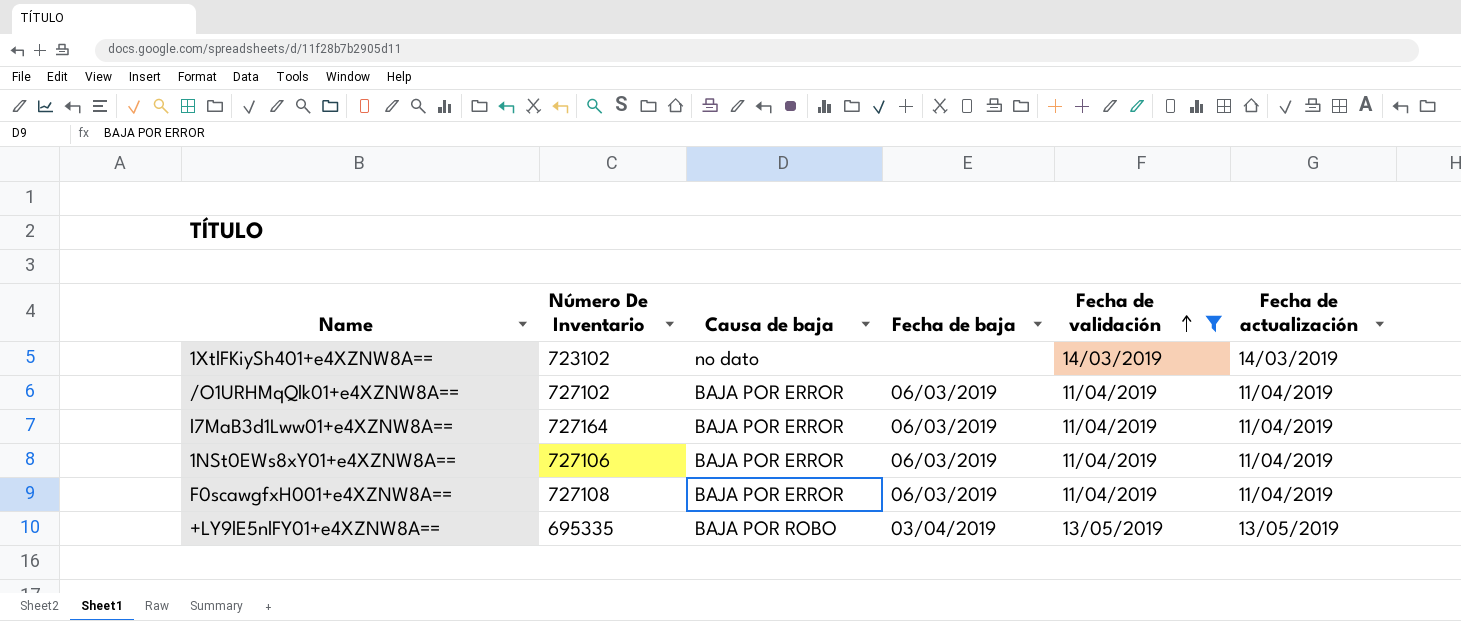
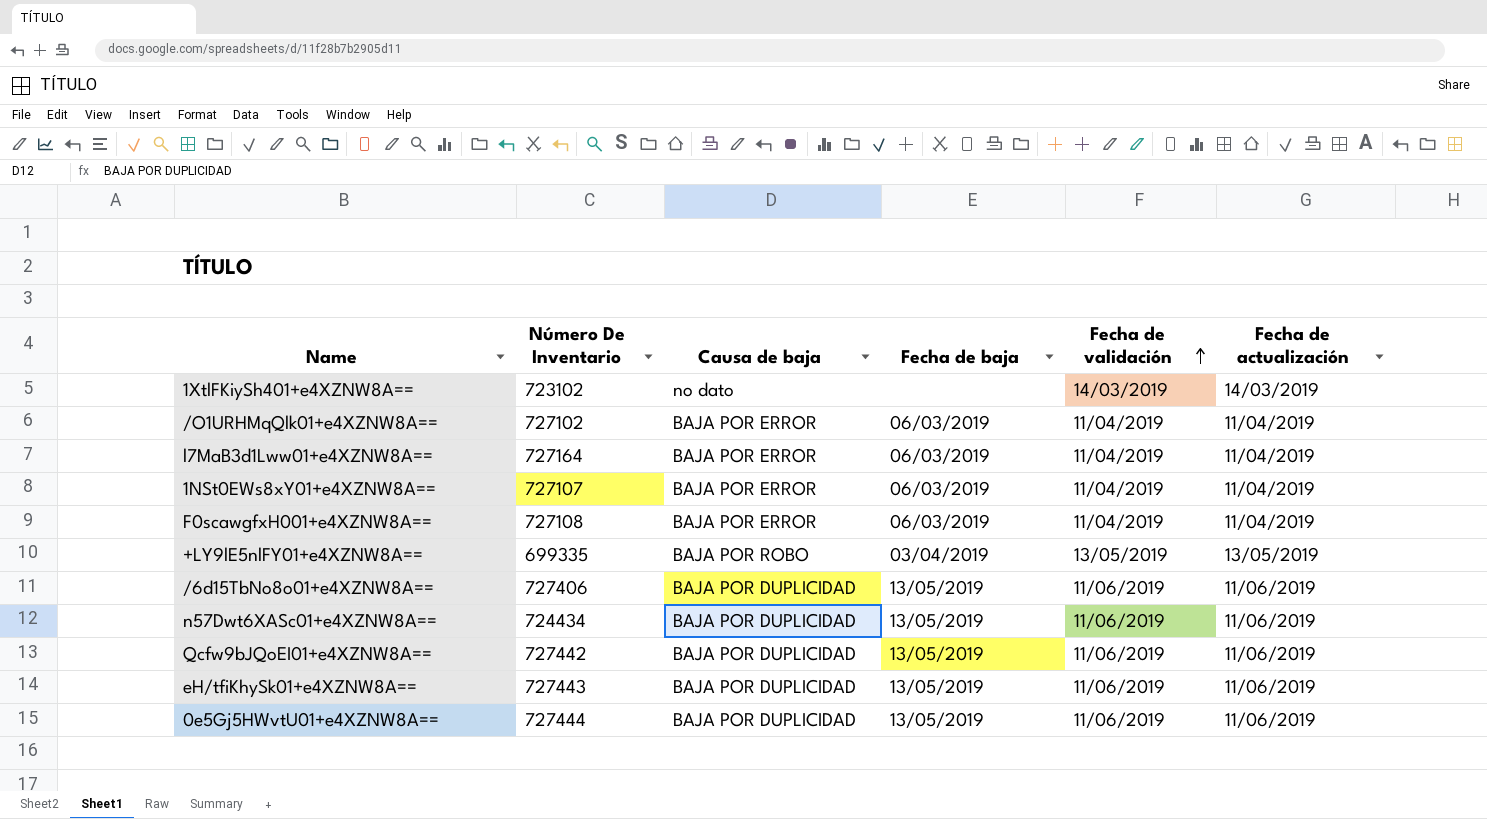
filter: Fecha de validación != 11/06/2019 -> none
1NSt0EWs8xY01+e4XZNW8A== | Número De Inventario: 727106 -> 727107
+LY9lE5nlFY01+e4XZNW8A== | Número De Inventario: 695335 -> 699335

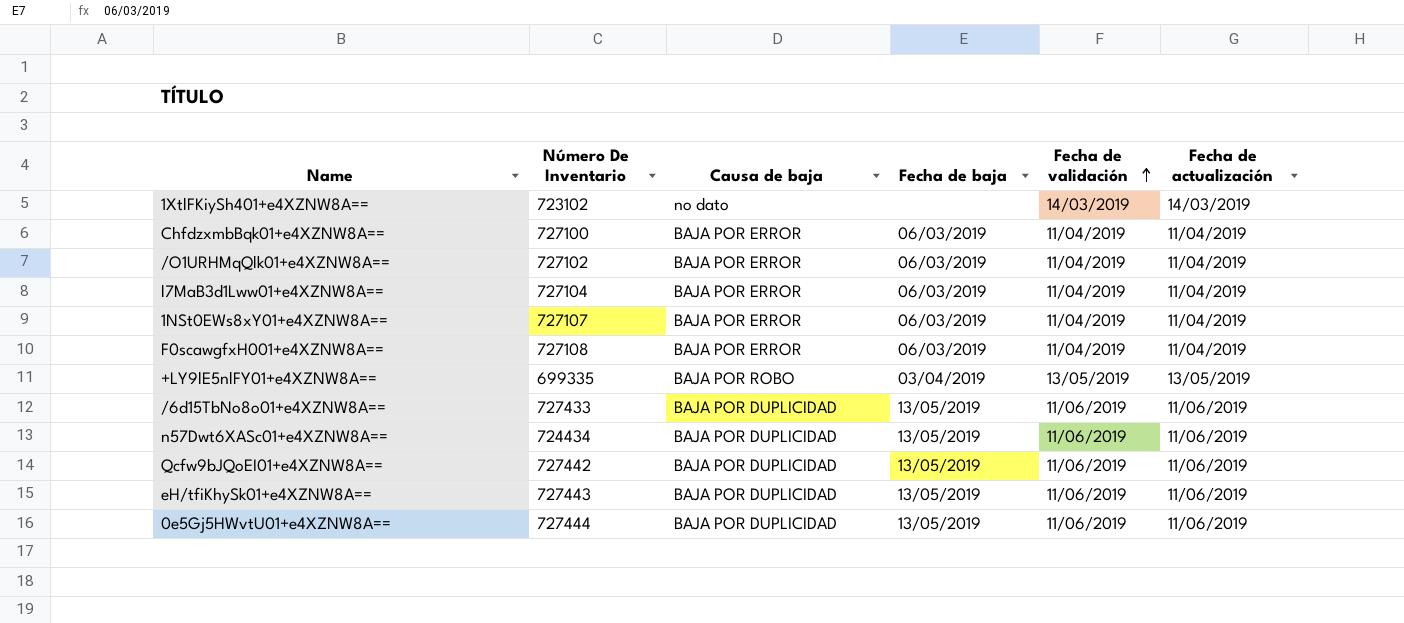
row ChfdzxmbBqk01+e4XZNW8A==: none -> 727100 | BAJA POR ERROR | 06/03/2019 | 11/04/2019 | 11/04/2019
l7MaB3d1Lww01+e4XZNW8A== | Número De Inventario: 727164 -> 727104
/6d15TbNo8o01+e4XZNW8A== | Número De Inventario: 727406 -> 727433

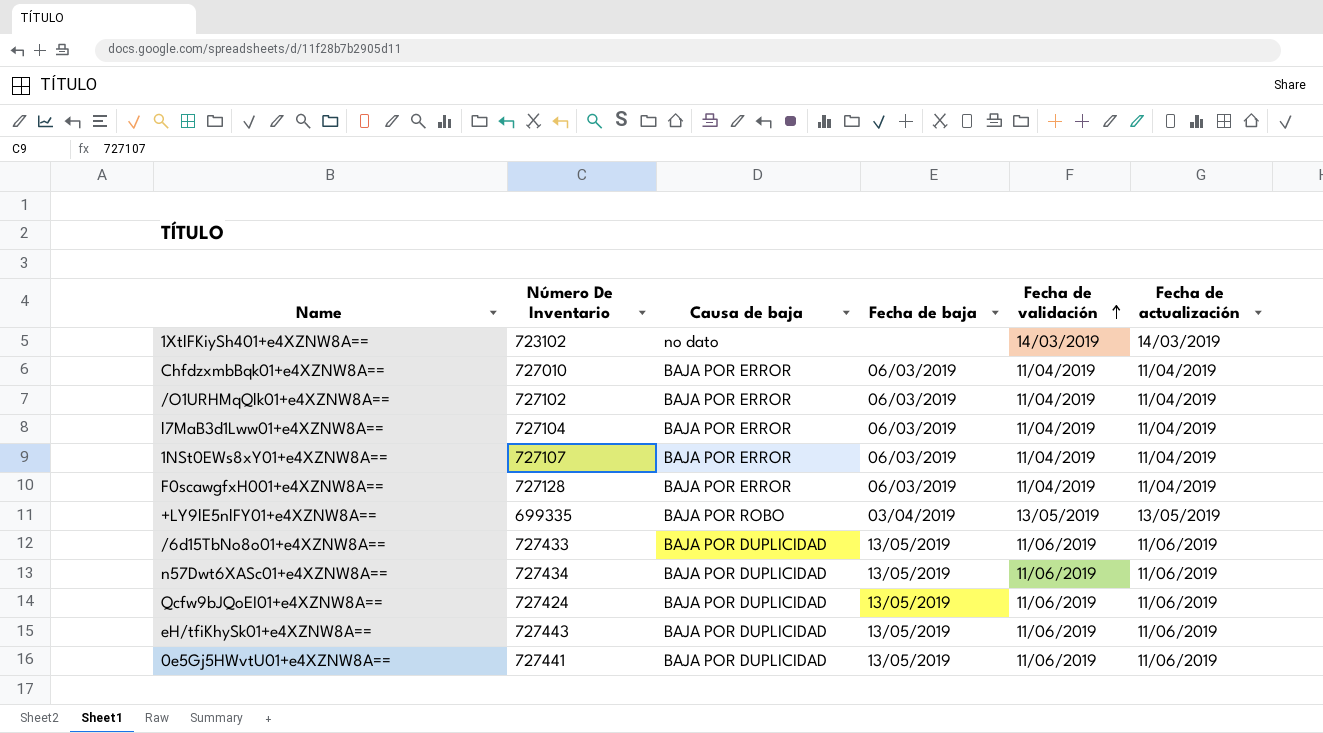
ChfdzxmbBqk01+e4XZNW8A== | Número De Inventario: 727100 -> 727010
F0scawgfxH001+e4XZNW8A== | Número De Inventario: 727108 -> 727128
n57Dwt6XASc01+e4XZNW8A== | Número De Inventario: 724434 -> 727434
Qcfw9bJQoEI01+e4XZNW8A== | Número De Inventario: 727442 -> 727424
0e5Gj5HWvtU01+e4XZNW8A== | Número De Inventario: 727444 -> 727441

